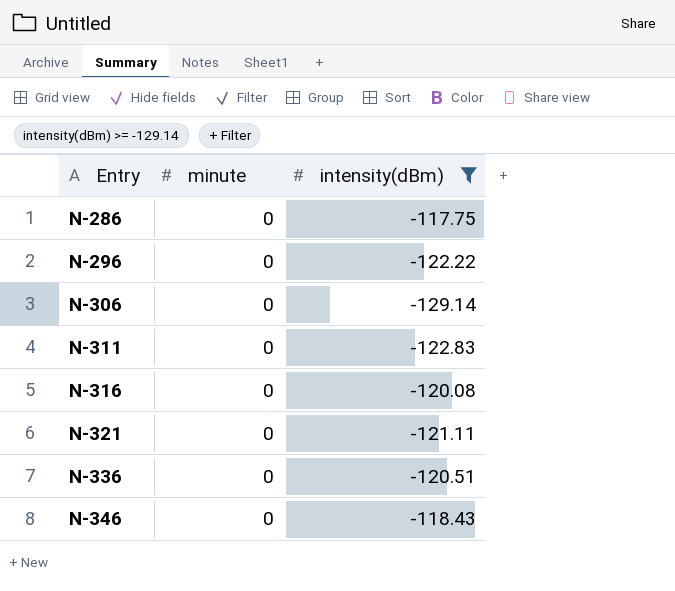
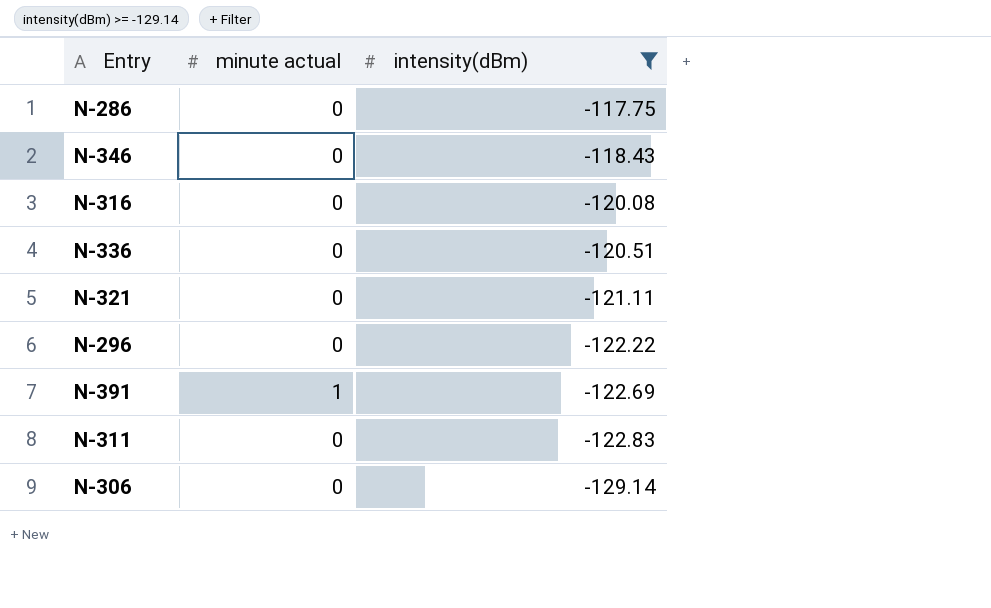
row order: Entry ascending -> intensity(dBm) descending
column name: minute -> minute actual
row N-391: none -> 1 | -122.69

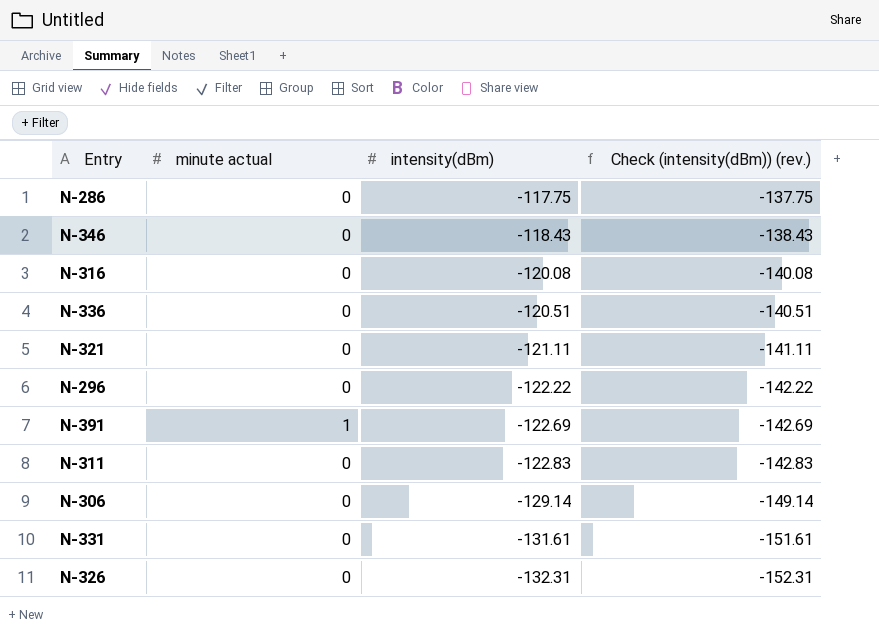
filter: intensity(dBm) >= -129.14 -> none
column Check (intensity(dBm)) (rev.) | formula: none -> [intensity(dBm)] - 20

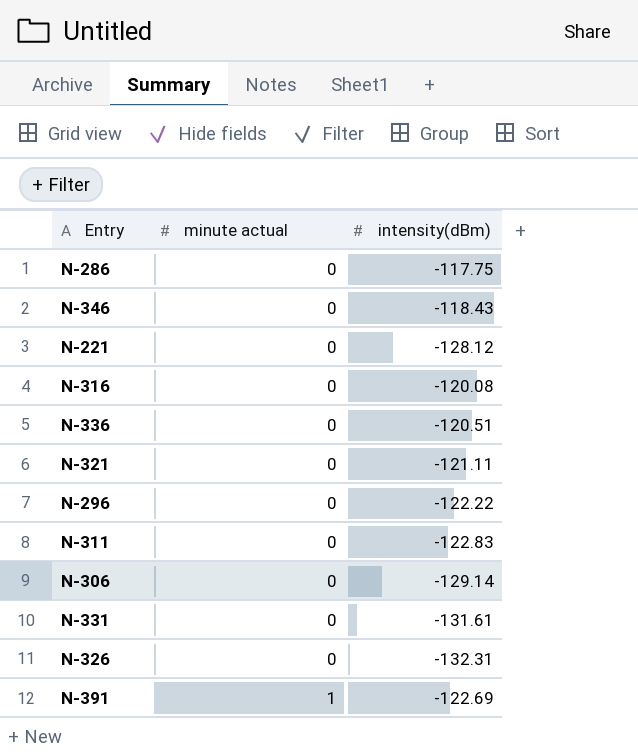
row order: intensity(dBm) descending -> minute actual ascending
column Check (intensity(dBm)) (rev.) | formula: [intensity(dBm)] - 20 -> none
row N-221: none -> 0 | -128.12

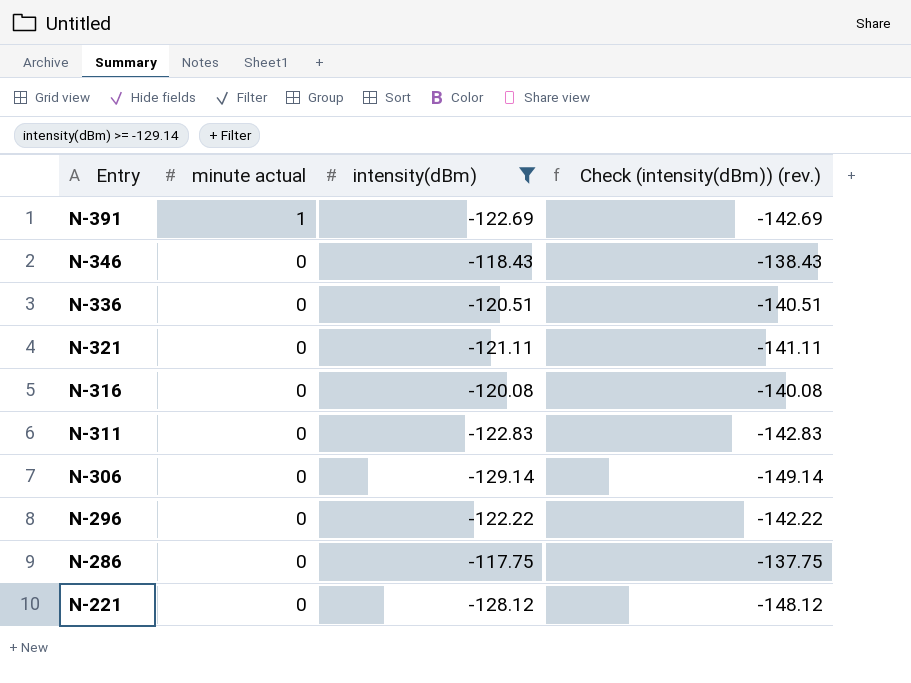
filter: none -> intensity(dBm) >= -129.14
row order: minute actual ascending -> Entry descending
column Check (intensity(dBm)) (rev.) | formula: none -> [intensity(dBm)] - 20

